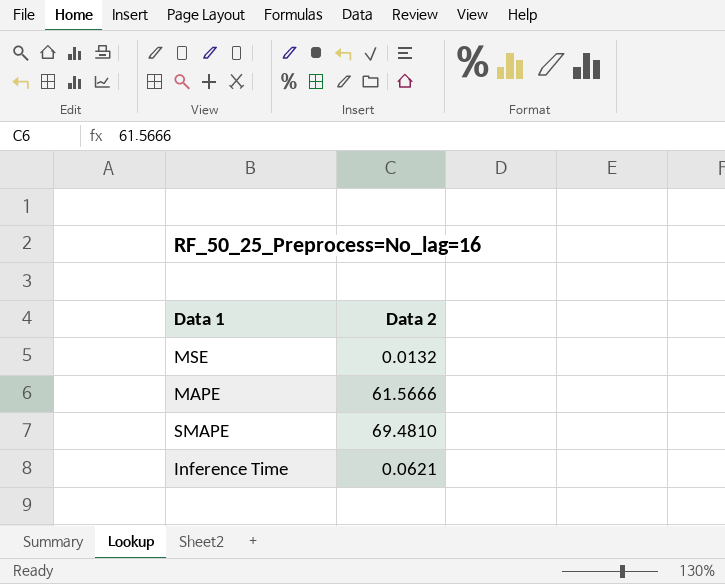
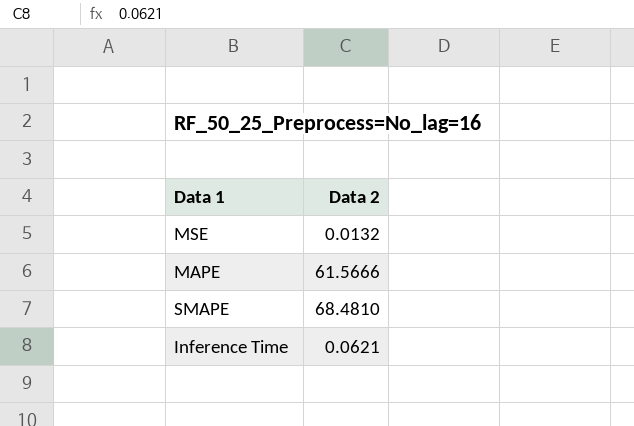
SMAPE | Data 2: 69.4810 -> 68.4810

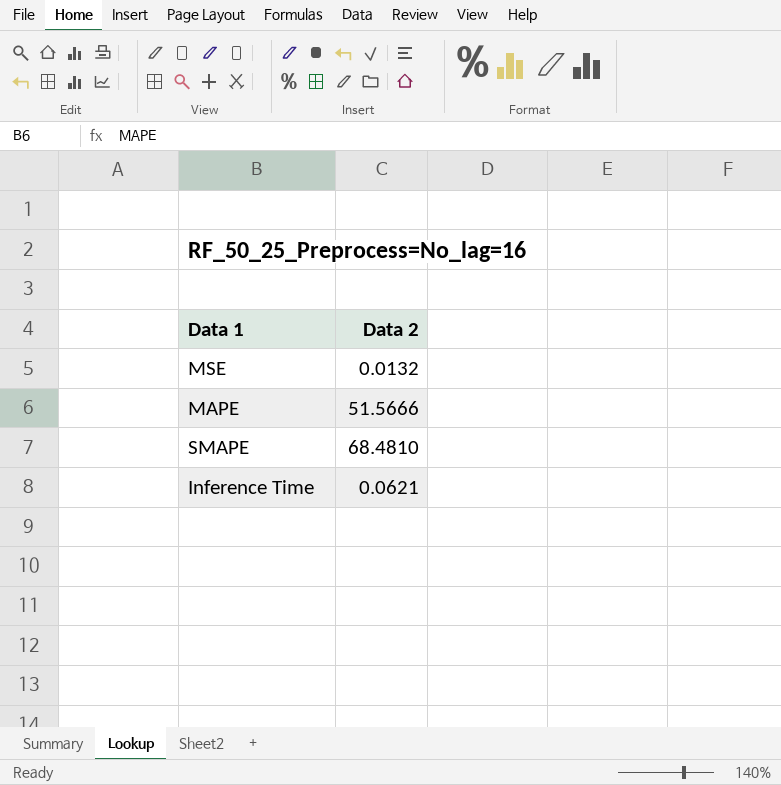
MAPE | Data 2: 61.5666 -> 51.5666

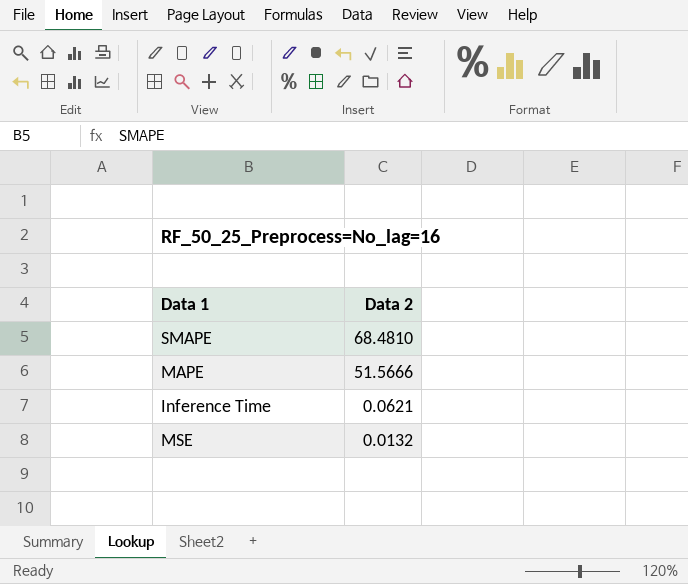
row order: none -> Data 2 descending

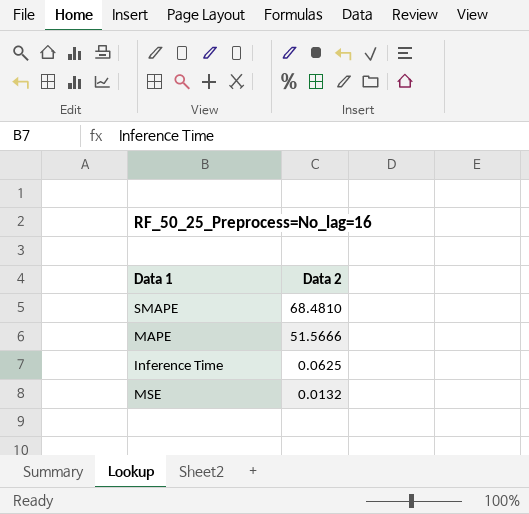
Inference Time | Data 2: 0.0621 -> 0.0625

